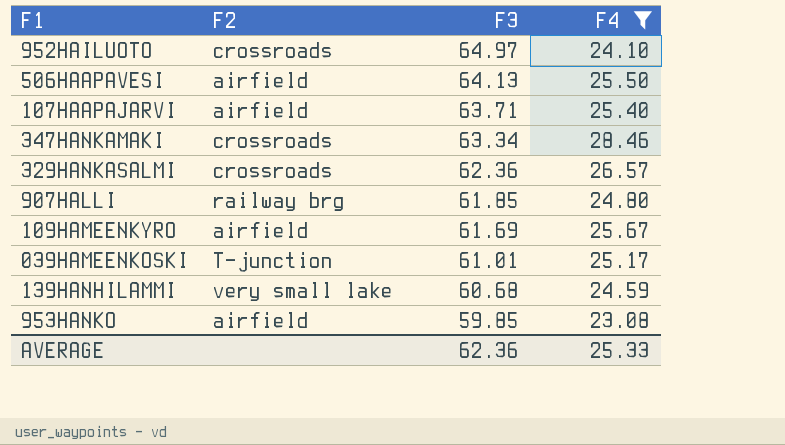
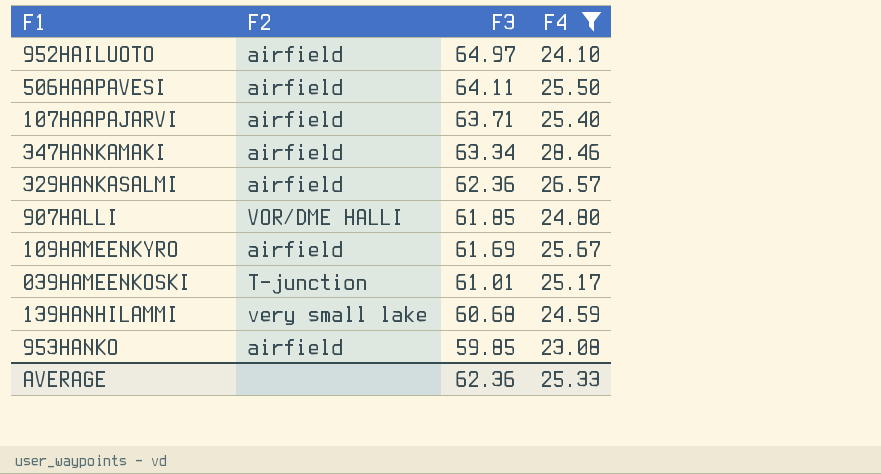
952HAILUOTO | F2: crossroads -> airfield
506HAAPAVESI | F3: 64.13 -> 64.11
347HANKAMAKI | F2: crossroads -> airfield
329HANKASALMI | F2: crossroads -> airfield
907HALLI | F2: railway brg -> VOR/DME HALLI

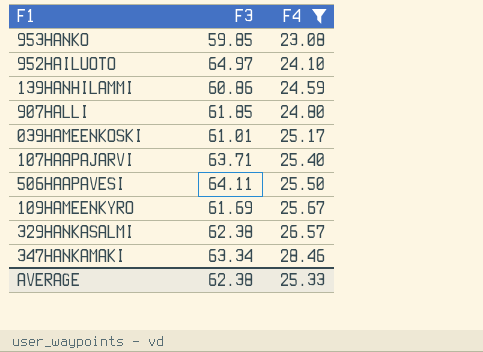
row order: F3 descending -> F4 ascending
column F2 | position: 2 -> none
139HANHILAMMI | F3: 60.68 -> 60.86
329HANKASALMI | F3: 62.36 -> 62.38
AVERAGE | F3: 62.36 -> 62.38

